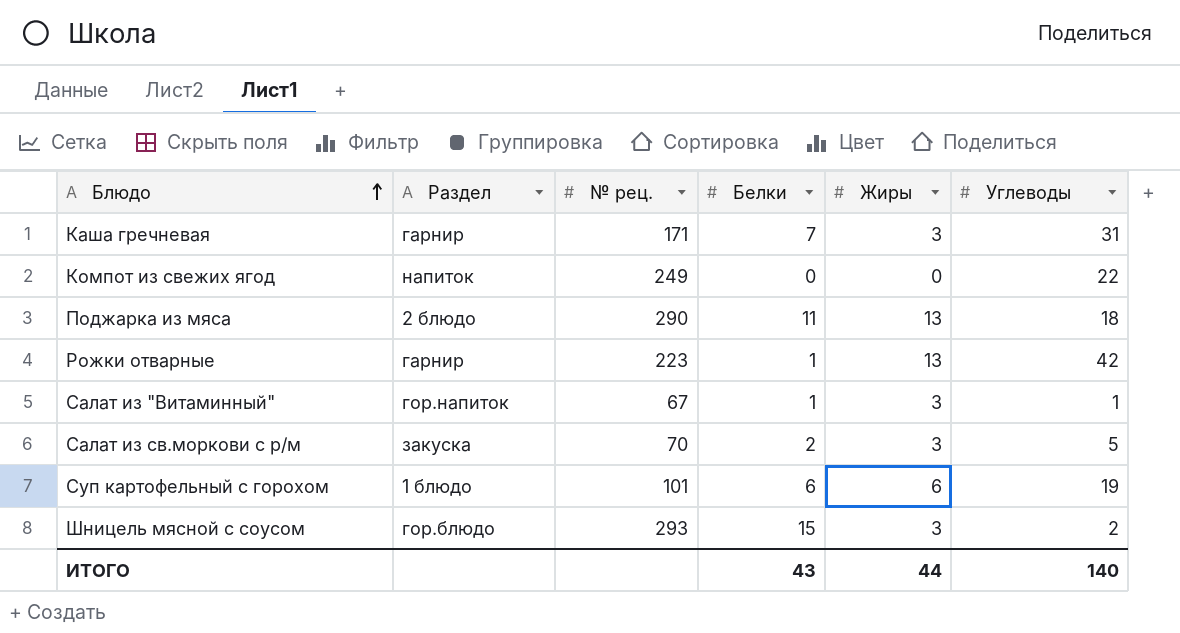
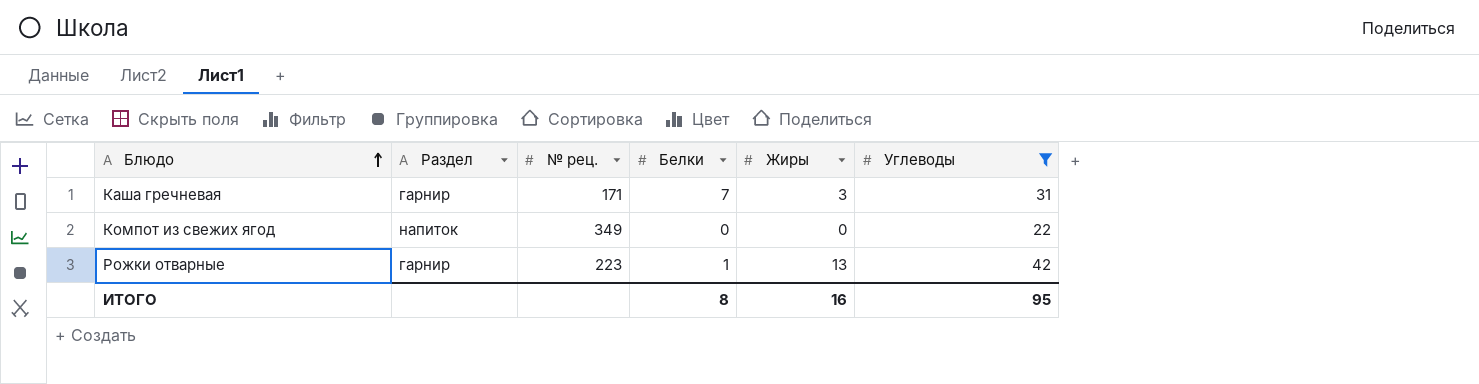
filter: none -> Углеводы >= 22
Компот из свежих ягод | № рец.: 249 -> 349
ИТОГО | Белки: 43 -> 8
ИТОГО | Жиры: 44 -> 16
ИТОГО | Углеводы: 140 -> 95

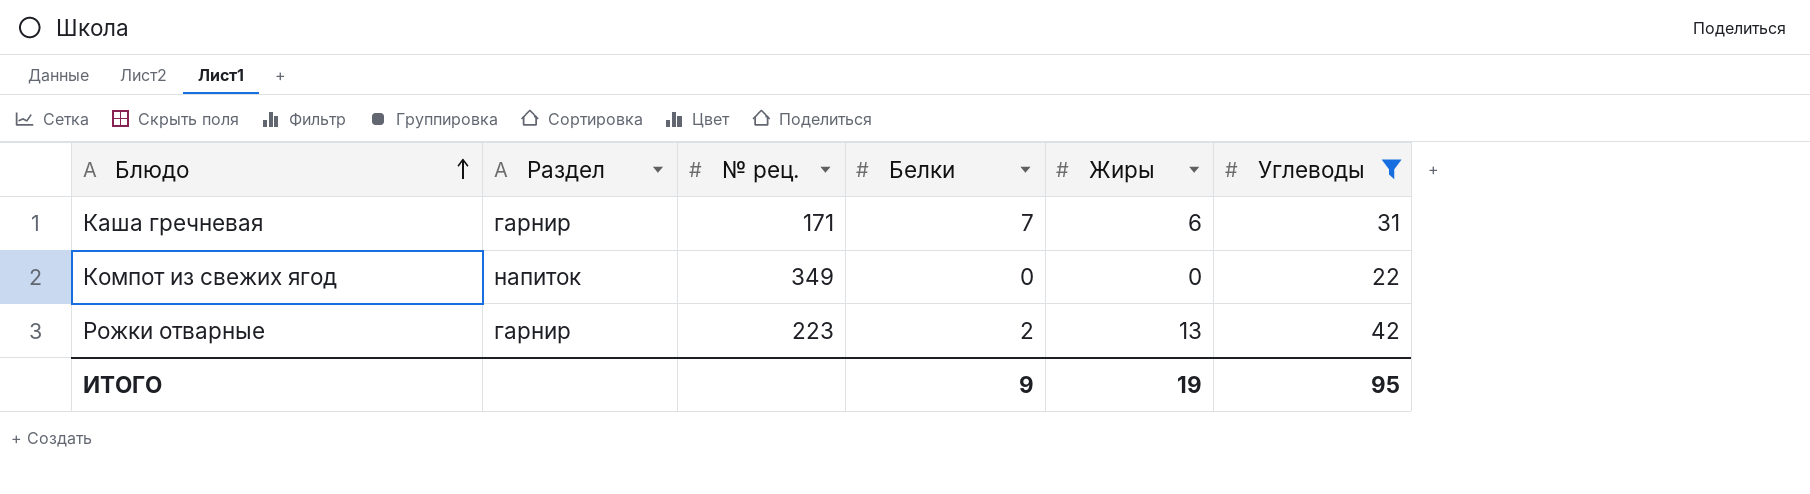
Каша гречневая | Жиры: 3 -> 6
Рожки отварные | Белки: 1 -> 2
ИТОГО | Белки: 8 -> 9
ИТОГО | Жиры: 16 -> 19

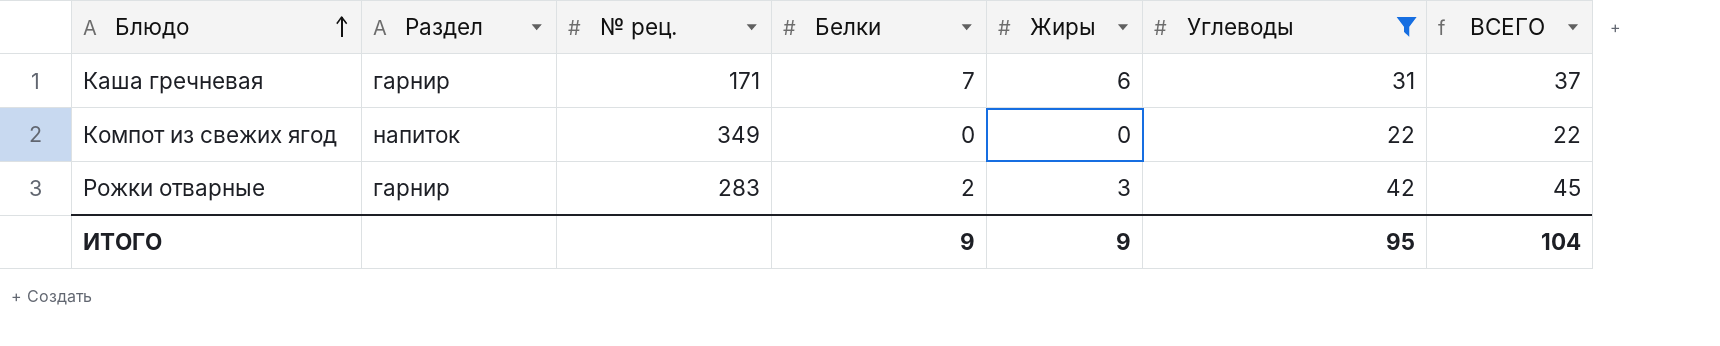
column ВСЕГО | formula: none -> [Жиры] + [Углеводы]
Рожки отварные | № рец.: 223 -> 283
Рожки отварные | Жиры: 13 -> 3
ИТОГО | Жиры: 19 -> 9

